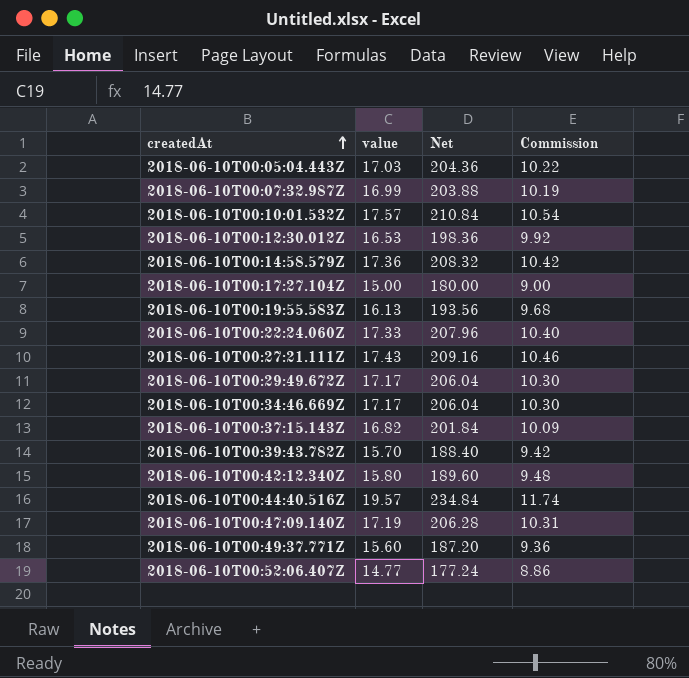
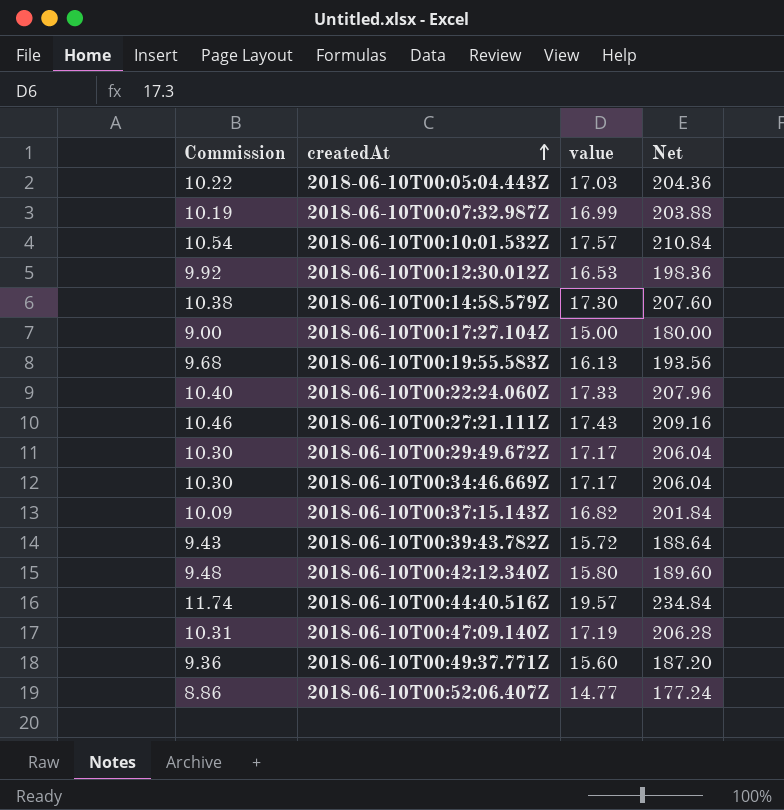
column Commission | position: 4 -> 1
2018-06-10T00:14:58.579Z | Commission: 10.42 -> 10.38
2018-06-10T00:14:58.579Z | value: 17.36 -> 17.30
2018-06-10T00:14:58.579Z | Net: 208.32 -> 207.60
2018-06-10T00:39:43.782Z | Commission: 9.42 -> 9.43
2018-06-10T00:39:43.782Z | value: 15.70 -> 15.72
2018-06-10T00:39:43.782Z | Net: 188.40 -> 188.64

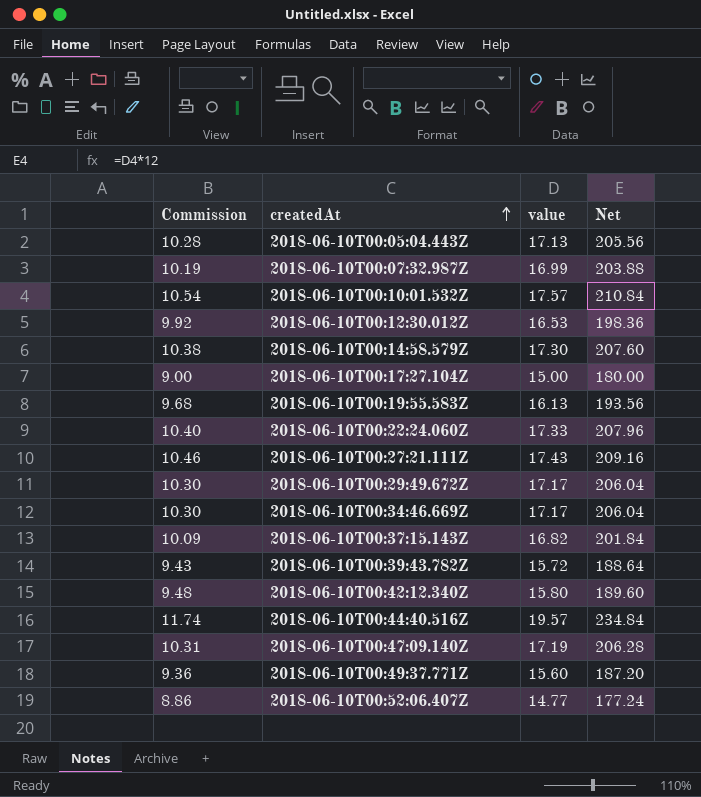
2018-06-10T00:05:04.443Z | Commission: 10.22 -> 10.28
2018-06-10T00:05:04.443Z | value: 17.03 -> 17.13
2018-06-10T00:05:04.443Z | Net: 204.36 -> 205.56

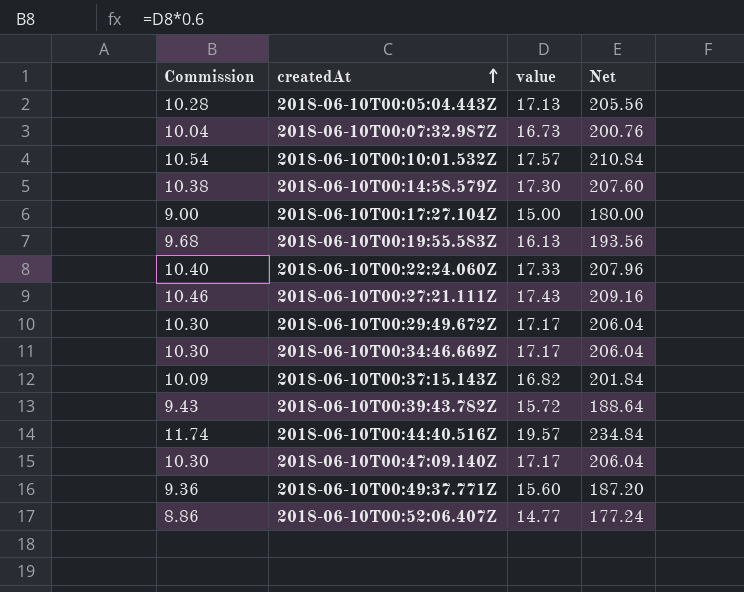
row 2018-06-10T00:12:30.012Z: 9.92 | 16.53 | 198.36 -> none
row 2018-06-10T00:42:12.340Z: 9.48 | 15.80 | 189.60 -> none
2018-06-10T00:07:32.987Z | Commission: 10.19 -> 10.04
2018-06-10T00:07:32.987Z | value: 16.99 -> 16.73
2018-06-10T00:07:32.987Z | Net: 203.88 -> 200.76
2018-06-10T00:47:09.140Z | Commission: 10.31 -> 10.30
2018-06-10T00:47:09.140Z | value: 17.19 -> 17.17
2018-06-10T00:47:09.140Z | Net: 206.28 -> 206.04

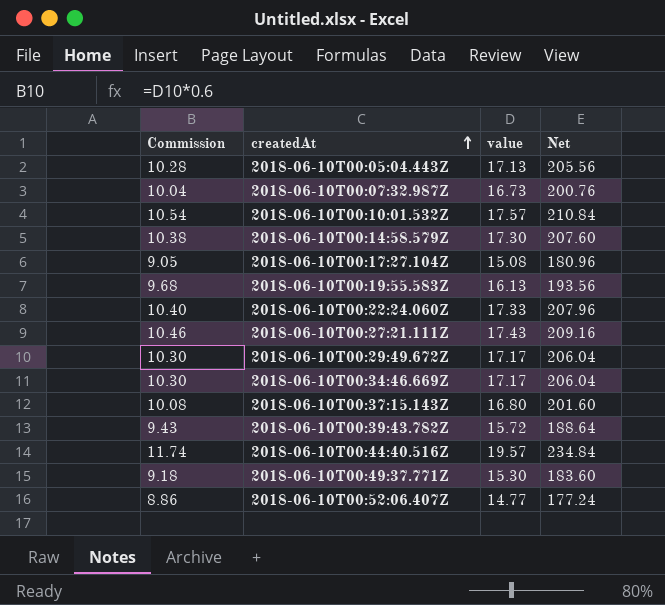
row 2018-06-10T00:47:09.140Z: 10.30 | 17.17 | 206.04 -> none
2018-06-10T00:17:27.104Z | Commission: 9.00 -> 9.05
2018-06-10T00:17:27.104Z | value: 15.00 -> 15.08
2018-06-10T00:17:27.104Z | Net: 180.00 -> 180.96
2018-06-10T00:37:15.143Z | Commission: 10.09 -> 10.08
2018-06-10T00:37:15.143Z | value: 16.82 -> 16.80
2018-06-10T00:37:15.143Z | Net: 201.84 -> 201.60
2018-06-10T00:49:37.771Z | Commission: 9.36 -> 9.18
2018-06-10T00:49:37.771Z | value: 15.60 -> 15.30
2018-06-10T00:49:37.771Z | Net: 187.20 -> 183.60

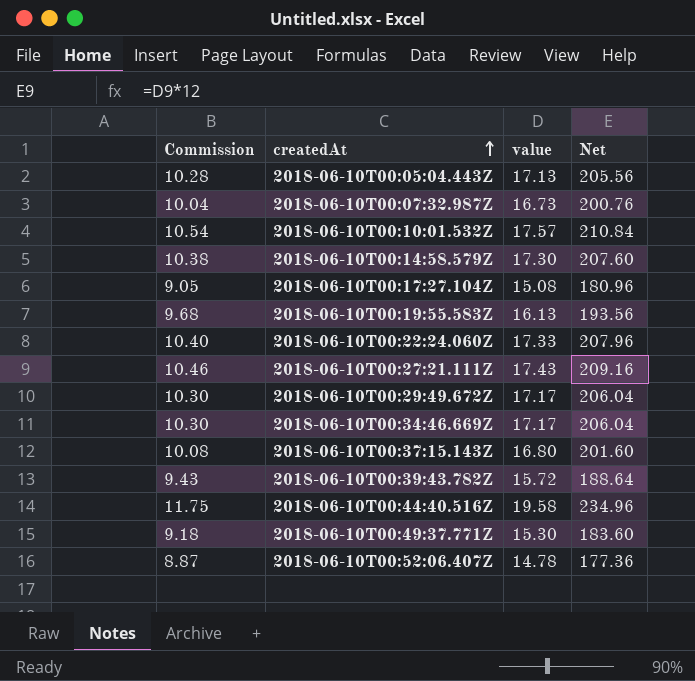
2018-06-10T00:44:40.516Z | Commission: 11.74 -> 11.75
2018-06-10T00:44:40.516Z | value: 19.57 -> 19.58
2018-06-10T00:44:40.516Z | Net: 234.84 -> 234.96
2018-06-10T00:52:06.407Z | Commission: 8.86 -> 8.87
2018-06-10T00:52:06.407Z | value: 14.77 -> 14.78
2018-06-10T00:52:06.407Z | Net: 177.24 -> 177.36

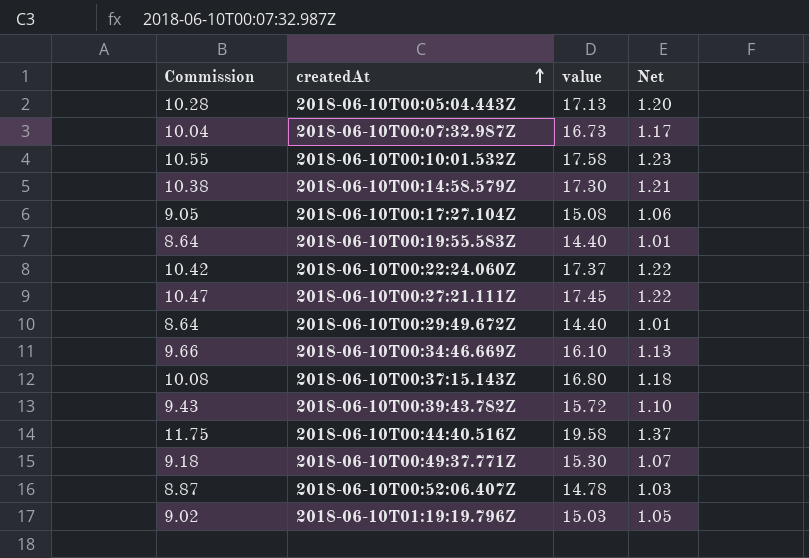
column Net | formula: [value] * 12 -> [value] * 0.07
2018-06-10T00:10:01.532Z | Commission: 10.54 -> 10.55
2018-06-10T00:10:01.532Z | value: 17.57 -> 17.58
2018-06-10T00:19:55.583Z | Commission: 9.68 -> 8.64
2018-06-10T00:19:55.583Z | value: 16.13 -> 14.40
2018-06-10T00:22:24.060Z | Commission: 10.40 -> 10.42
2018-06-10T00:22:24.060Z | value: 17.33 -> 17.37
2018-06-10T00:27:21.111Z | Commission: 10.46 -> 10.47
2018-06-10T00:27:21.111Z | value: 17.43 -> 17.45
2018-06-10T00:29:49.672Z | Commission: 10.30 -> 8.64
2018-06-10T00:29:49.672Z | value: 17.17 -> 14.40
2018-06-10T00:34:46.669Z | Commission: 10.30 -> 9.66
2018-06-10T00:34:46.669Z | value: 17.17 -> 16.10
row 2018-06-10T01:19:19.796Z: none -> 9.02 | 15.03 | 1.05

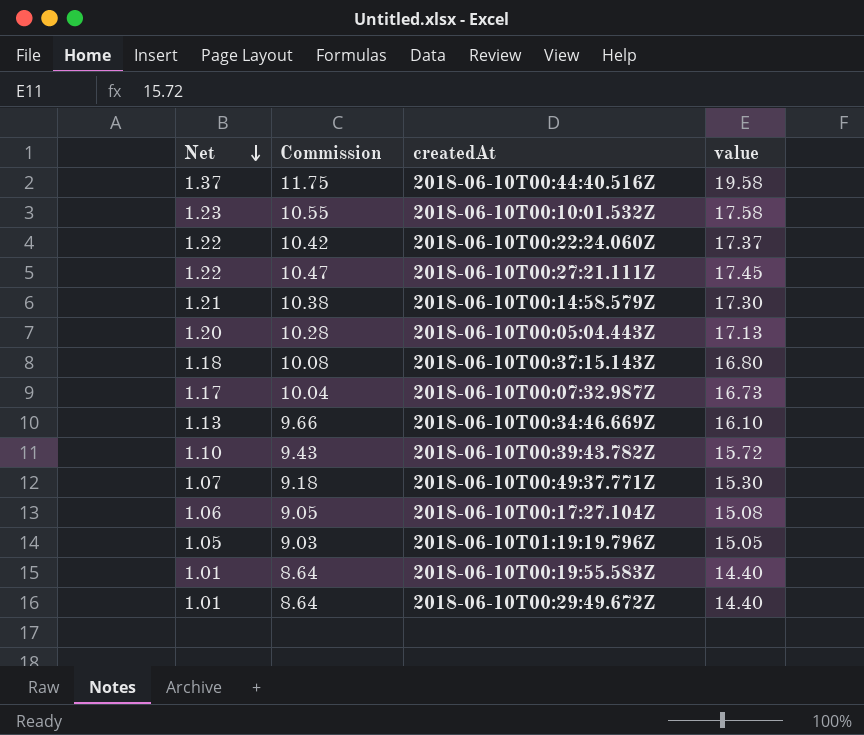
row order: createdAt ascending -> Net descending
column Net | position: 4 -> 1
row 2018-06-10T00:52:06.407Z: 8.87 | 14.78 | 1.03 -> none
2018-06-10T01:19:19.796Z | Commission: 9.02 -> 9.03
2018-06-10T01:19:19.796Z | value: 15.03 -> 15.05

